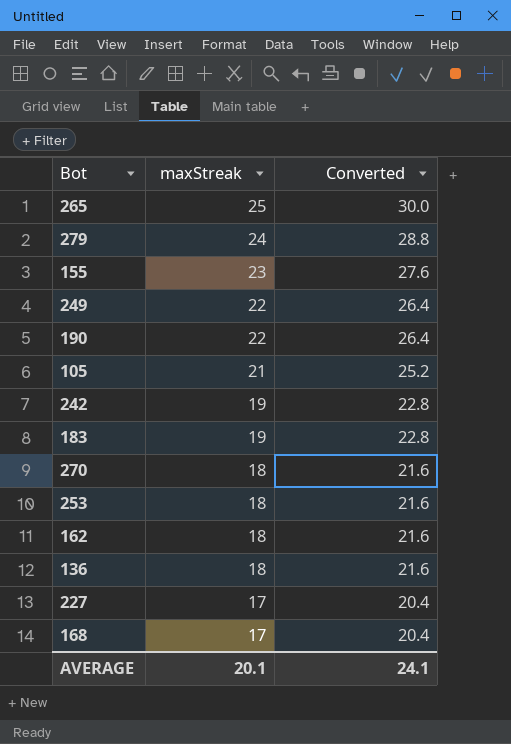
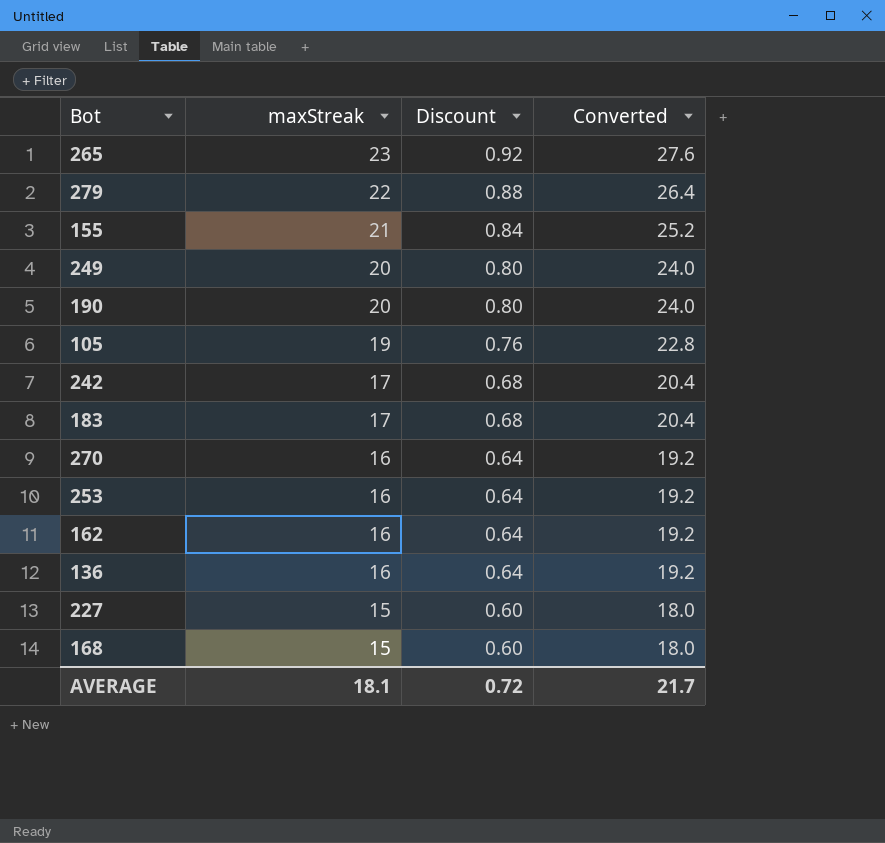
column Discount | formula: none -> [maxStreak] * 0.04
265 | maxStreak: 25 -> 23
265 | Converted: 30.0 -> 27.6
279 | maxStreak: 24 -> 22
279 | Converted: 28.8 -> 26.4
155 | maxStreak: 23 -> 21
155 | Converted: 27.6 -> 25.2
249 | maxStreak: 22 -> 20
249 | Converted: 26.4 -> 24.0
190 | maxStreak: 22 -> 20
190 | Converted: 26.4 -> 24.0
105 | maxStreak: 21 -> 19
105 | Converted: 25.2 -> 22.8
242 | maxStreak: 19 -> 17
242 | Converted: 22.8 -> 20.4
183 | maxStreak: 19 -> 17
183 | Converted: 22.8 -> 20.4
270 | maxStreak: 18 -> 16
270 | Converted: 21.6 -> 19.2
253 | maxStreak: 18 -> 16
253 | Converted: 21.6 -> 19.2
162 | maxStreak: 18 -> 16
162 | Converted: 21.6 -> 19.2
136 | maxStreak: 18 -> 16
136 | Converted: 21.6 -> 19.2
227 | maxStreak: 17 -> 15
227 | Converted: 20.4 -> 18.0
168 | maxStreak: 17 -> 15
168 | Converted: 20.4 -> 18.0
AVERAGE | maxStreak: 20.1 -> 18.1
AVERAGE | Converted: 24.1 -> 21.7

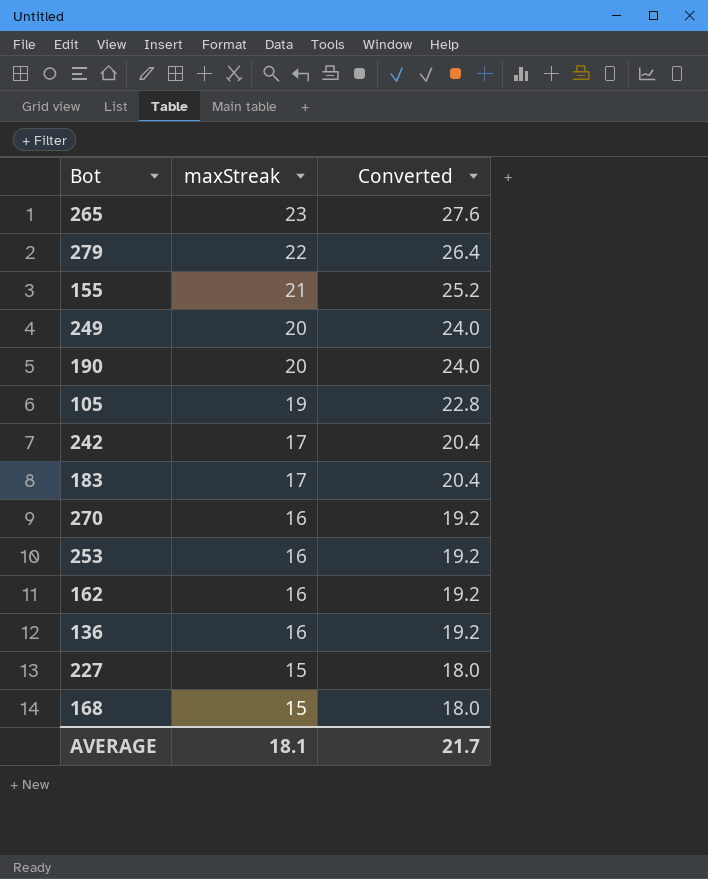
column Discount | formula: [maxStreak] * 0.04 -> none

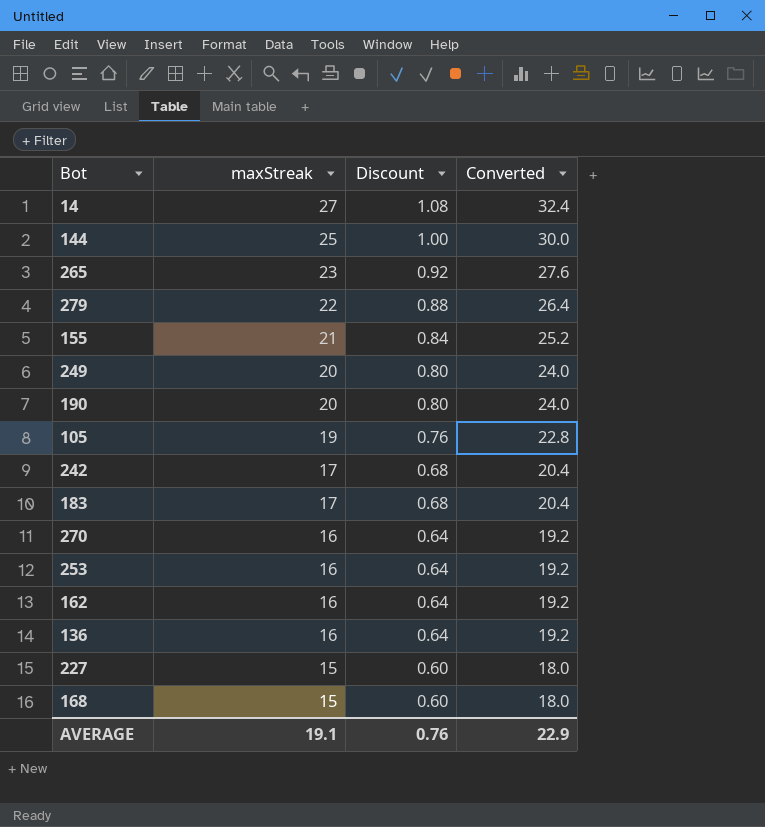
column Discount | formula: none -> [maxStreak] * 0.04
row 14: none -> 27 | 1.08 | 32.4
row 144: none -> 25 | 1.00 | 30.0
AVERAGE | maxStreak: 18.1 -> 19.1
AVERAGE | Converted: 21.7 -> 22.9

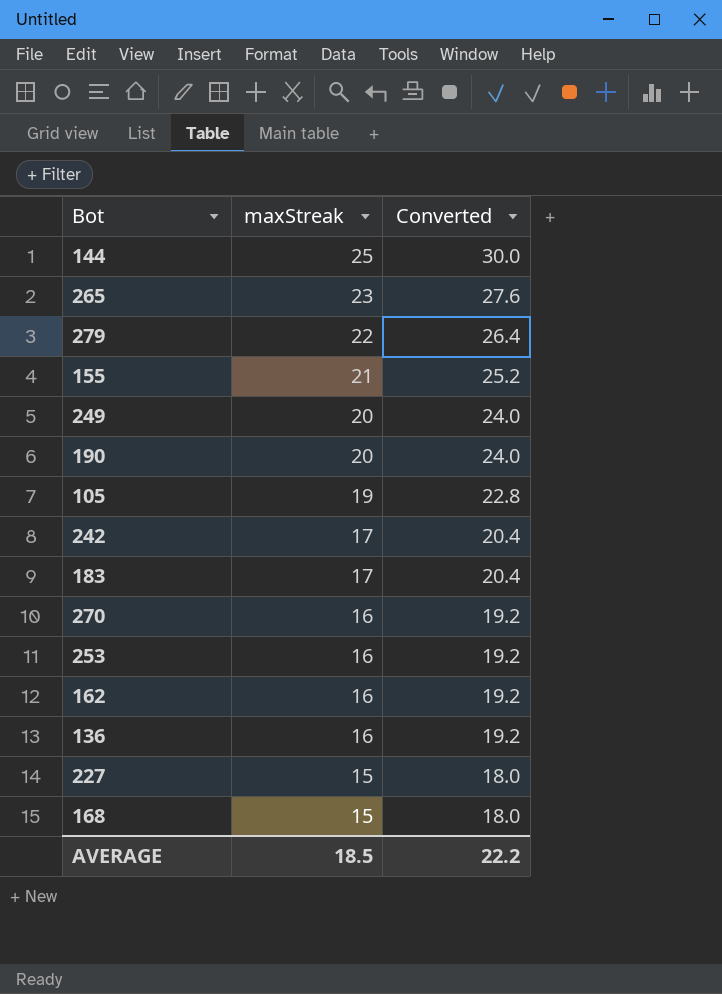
column Discount | formula: [maxStreak] * 0.04 -> none
row 14: 27 | 1.08 | 32.4 -> none
AVERAGE | maxStreak: 19.1 -> 18.5
AVERAGE | Converted: 22.9 -> 22.2

